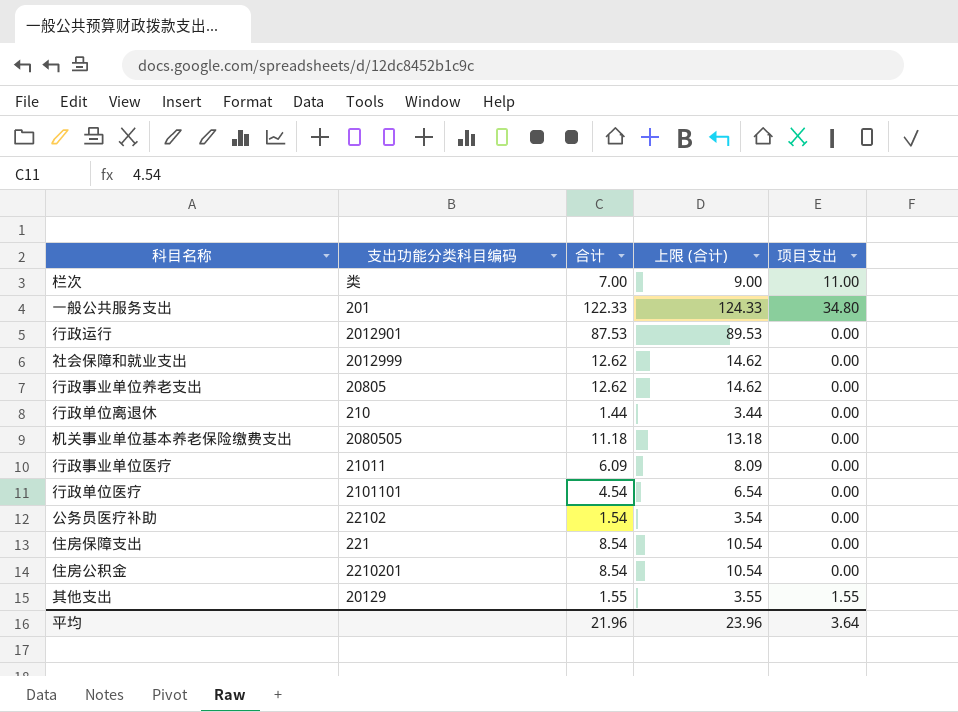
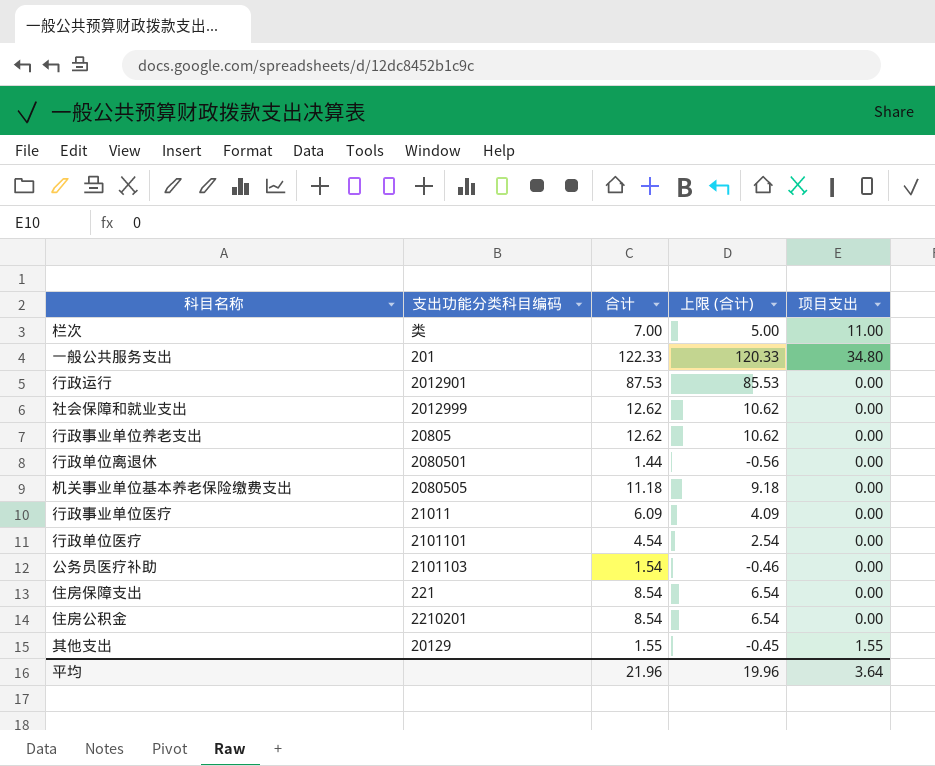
column 上限 (合计) | formula: [合计] + 2 -> [合计] - 2
行政单位离退休 | 支出功能分类科目编码: 210 -> 2080501
公务员医疗补助 | 支出功能分类科目编码: 22102 -> 2101103
平均 | 上限 (合计): 23.96 -> 19.96

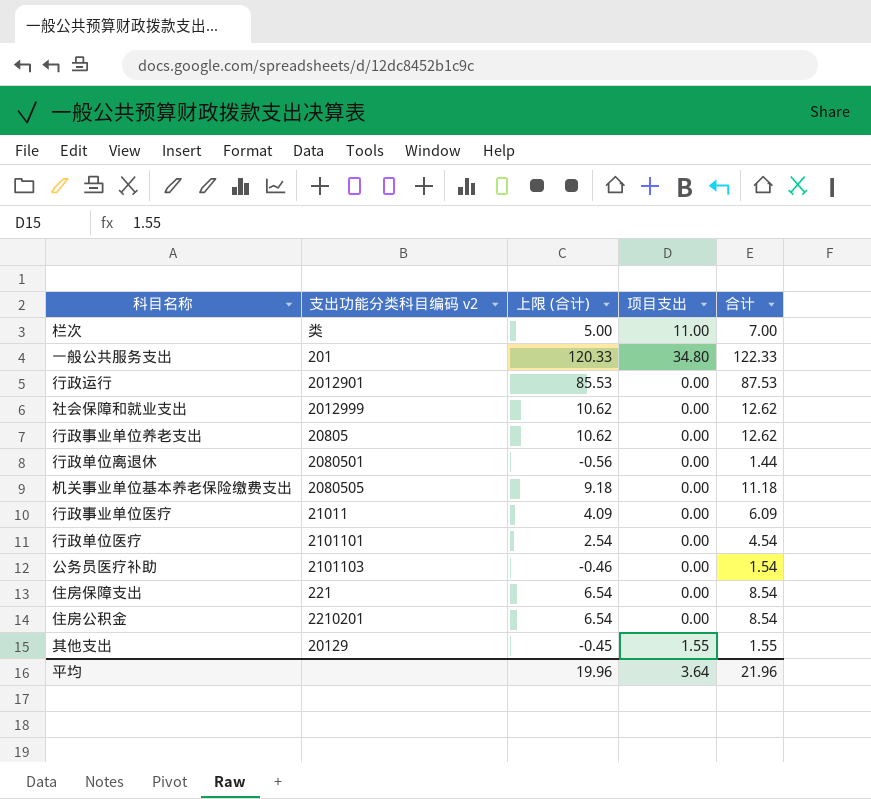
column name: 支出功能分类科目编码 -> 支出功能分类科目编码 v2
column 合计 | position: 3 -> 5

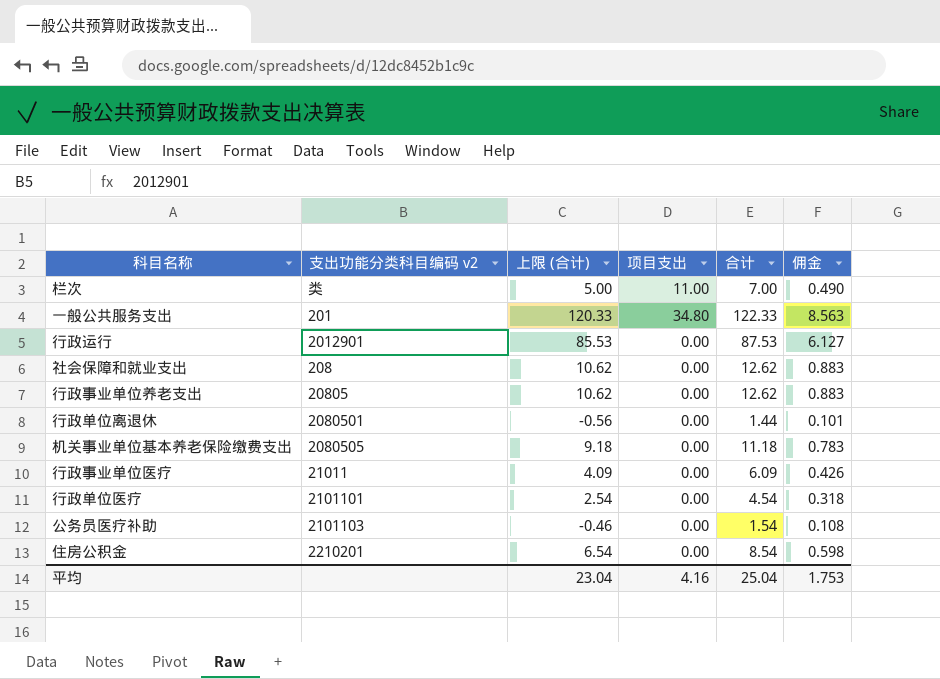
column 佣金 | formula: none -> [合计] * 0.07
row 住房保障支出: 221 | 6.54 | 0.00 | 8.54 -> none
row 其他支出: 20129 | -0.45 | 1.55 | 1.55 -> none
社会保障和就业支出 | 支出功能分类科目编码 v2: 2012999 -> 208
平均 | 上限 (合计): 19.96 -> 23.04
平均 | 项目支出: 3.64 -> 4.16
平均 | 合计: 21.96 -> 25.04

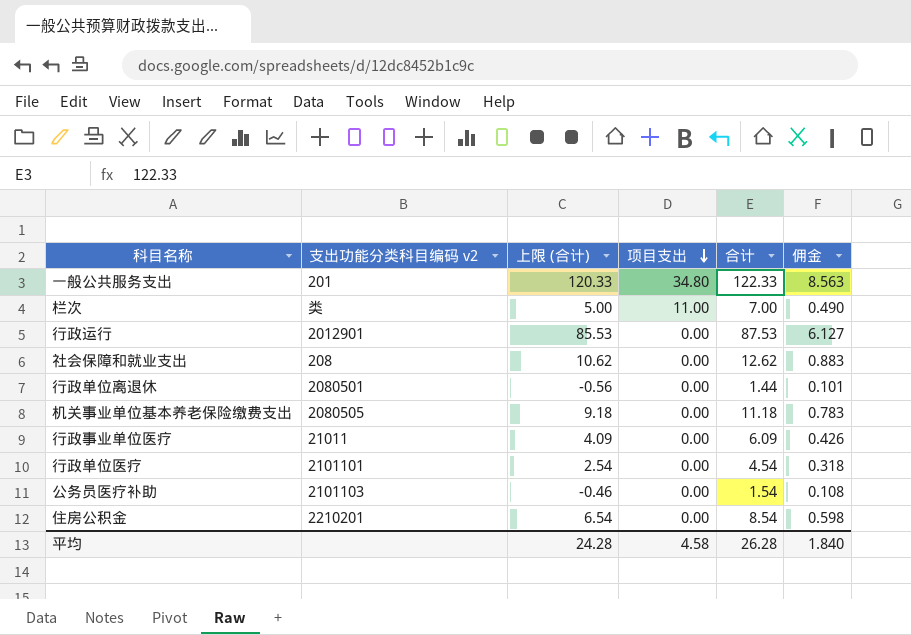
row order: none -> 项目支出 descending
row 行政事业单位养老支出: 20805 | 10.62 | 0.00 | 12.62 | 0.883 -> none
平均 | 上限 (合计): 23.04 -> 24.28
平均 | 项目支出: 4.16 -> 4.58
平均 | 合计: 25.04 -> 26.28
平均 | 佣金: 1.753 -> 1.840

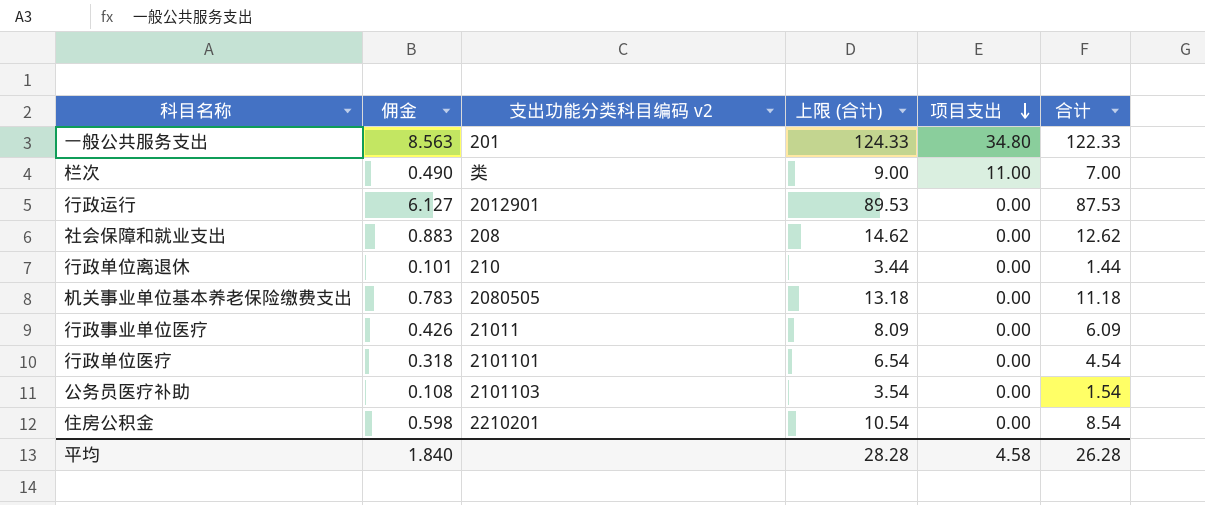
column 佣金 | position: 6 -> 2
column 上限 (合计) | formula: [合计] - 2 -> [合计] + 2
行政单位离退休 | 支出功能分类科目编码 v2: 2080501 -> 210
平均 | 上限 (合计): 24.28 -> 28.28

